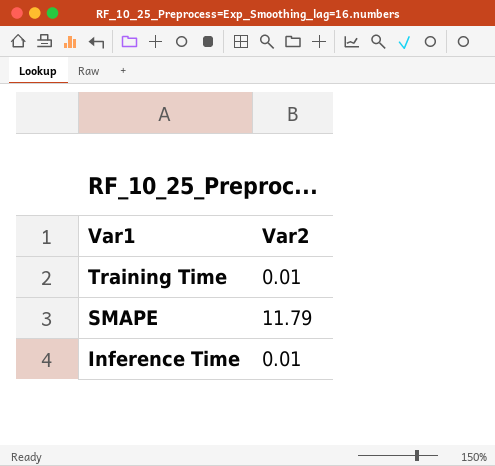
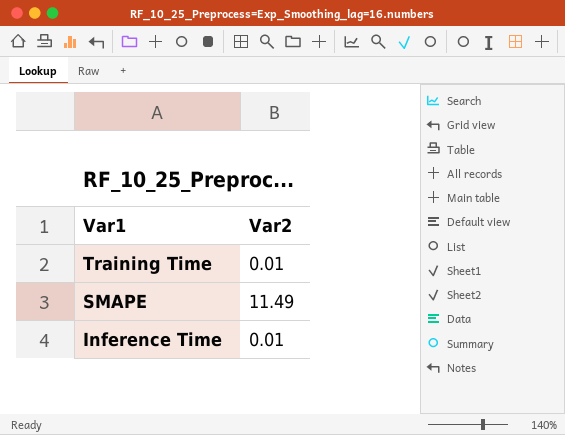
SMAPE | Var2: 11.79 -> 11.49

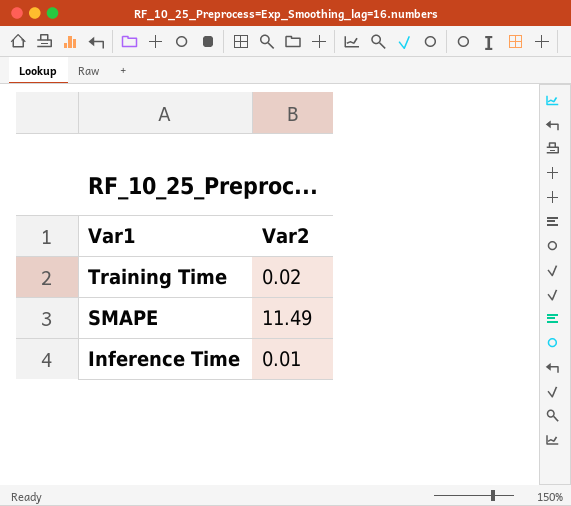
Training Time | Var2: 0.01 -> 0.02

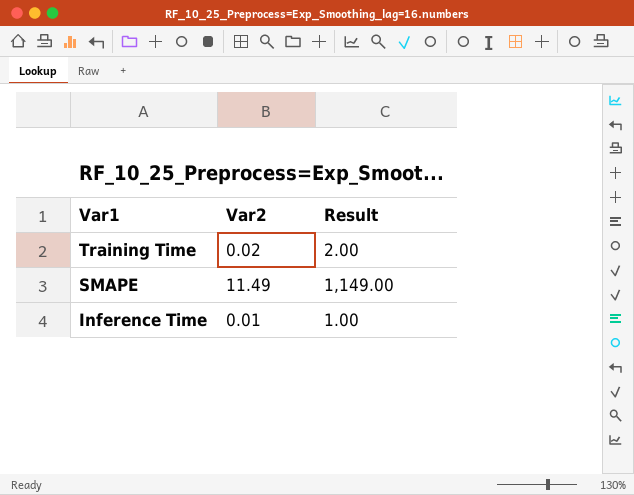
column Result | formula: none -> [Var2] * 100

